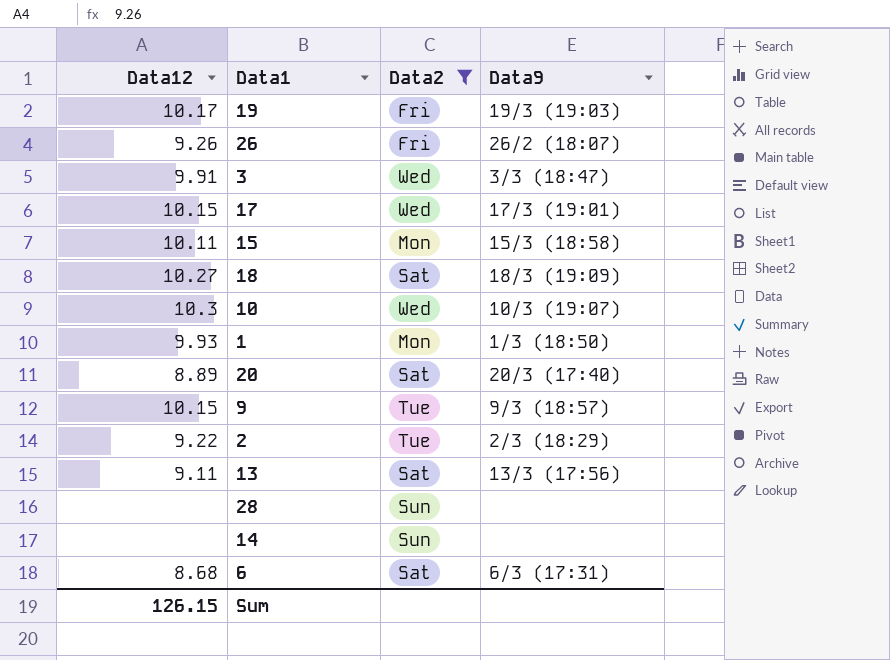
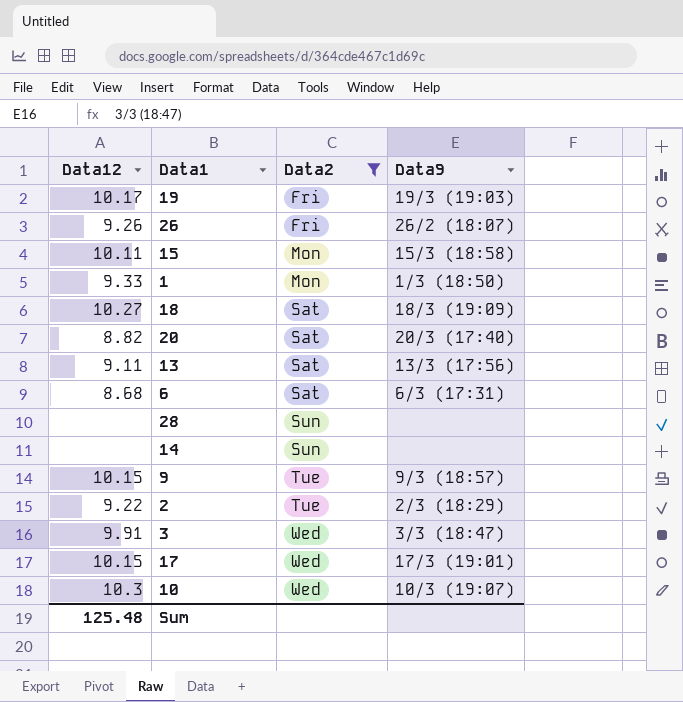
row order: none -> Data2 ascending
1 | Data12: 9.93 -> 9.33
20 | Data12: 8.89 -> 8.82
Sum | Data12: 126.15 -> 125.48

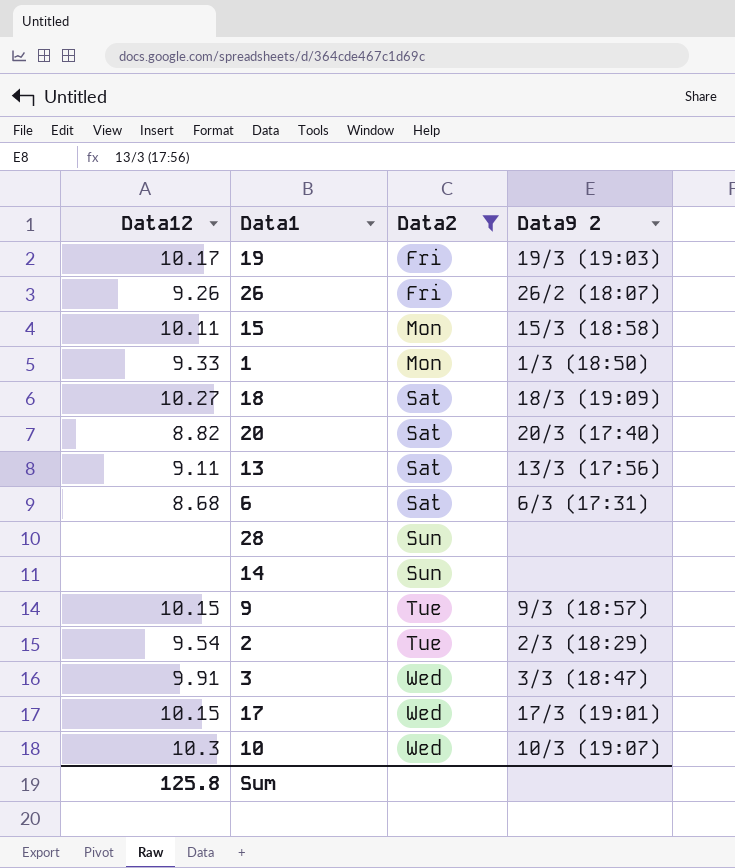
column name: Data9 -> Data9 2
2 | Data12: 9.22 -> 9.54
Sum | Data12: 125.48 -> 125.8

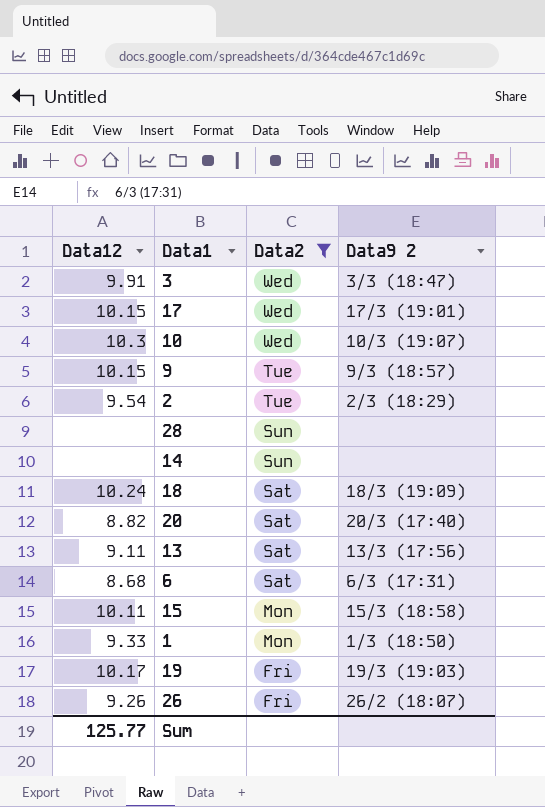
row order: Data2 ascending -> Data2 descending
18 | Data12: 10.27 -> 10.24
Sum | Data12: 125.8 -> 125.77

